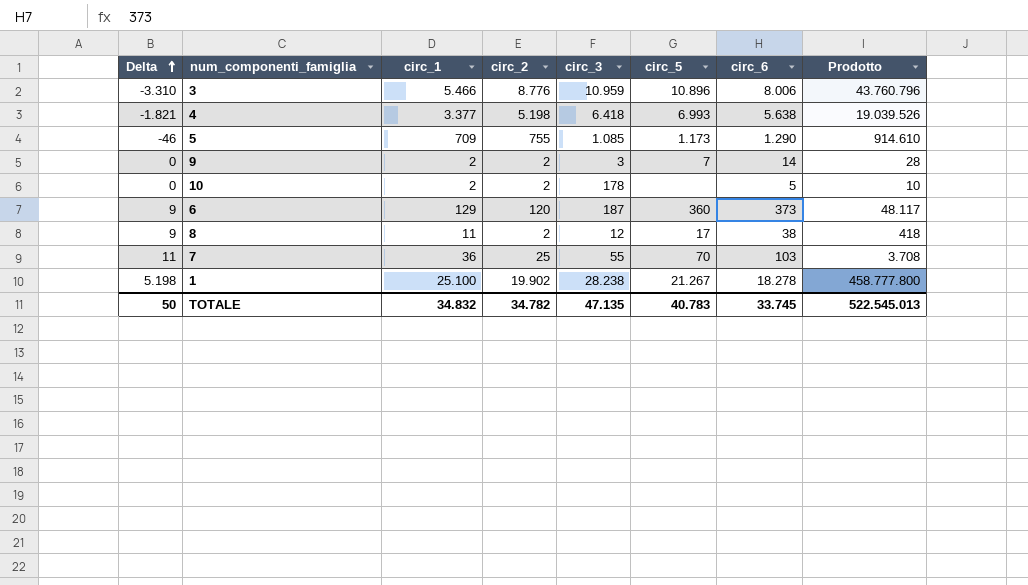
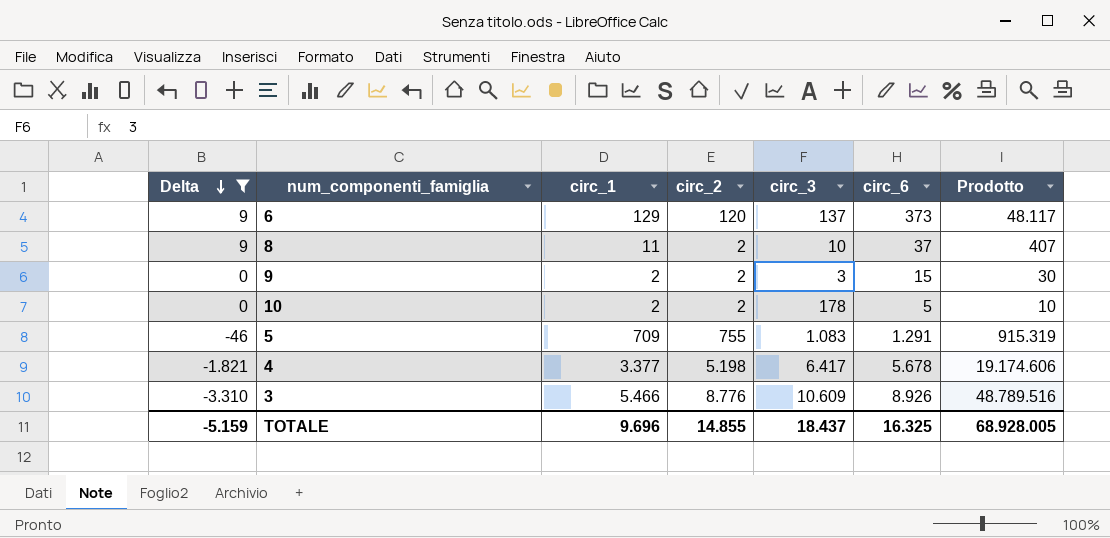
filter: none -> Delta <= 9
row order: Delta ascending -> Delta descending
column circ_5 | position: 6 -> none
6 | circ_3: 187 -> 137
8 | circ_3: 12 -> 10
8 | circ_6: 38 -> 37
8 | Prodotto: 418 -> 407
9 | circ_6: 14 -> 15
9 | Prodotto: 28 -> 30
5 | circ_3: 1.085 -> 1.083
5 | circ_6: 1.290 -> 1.291
5 | Prodotto: 914.610 -> 915.319
4 | circ_3: 6.418 -> 6.417
4 | circ_6: 5.638 -> 5.678
4 | Prodotto: 19.039.526 -> 19.174.606
3 | circ_3: 10.959 -> 10.609
3 | circ_6: 8.006 -> 8.926
3 | Prodotto: 43.760.796 -> 48.789.516
TOTALE | Delta: 50 -> -5.159
TOTALE | circ_1: 34.832 -> 9.696
TOTALE | circ_2: 34.782 -> 14.855
TOTALE | circ_3: 47.135 -> 18.437
TOTALE | circ_6: 33.745 -> 16.325
TOTALE | Prodotto: 522.545.013 -> 68.928.005

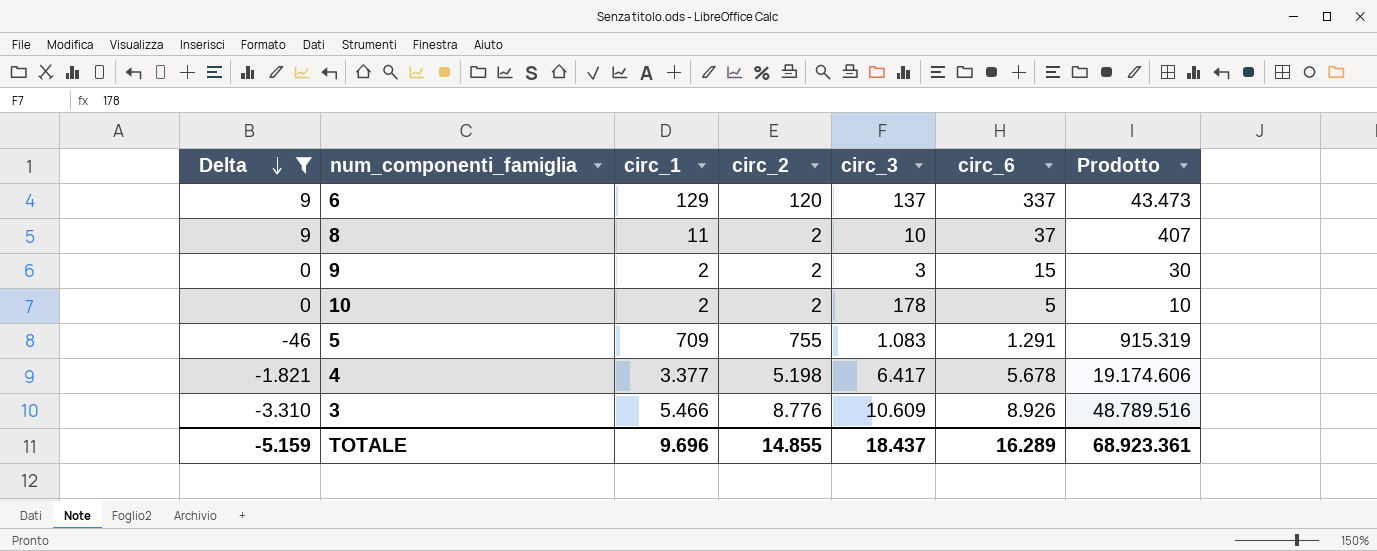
6 | circ_6: 373 -> 337
6 | Prodotto: 48.117 -> 43.473
TOTALE | circ_6: 16.325 -> 16.289
TOTALE | Prodotto: 68.928.005 -> 68.923.361

